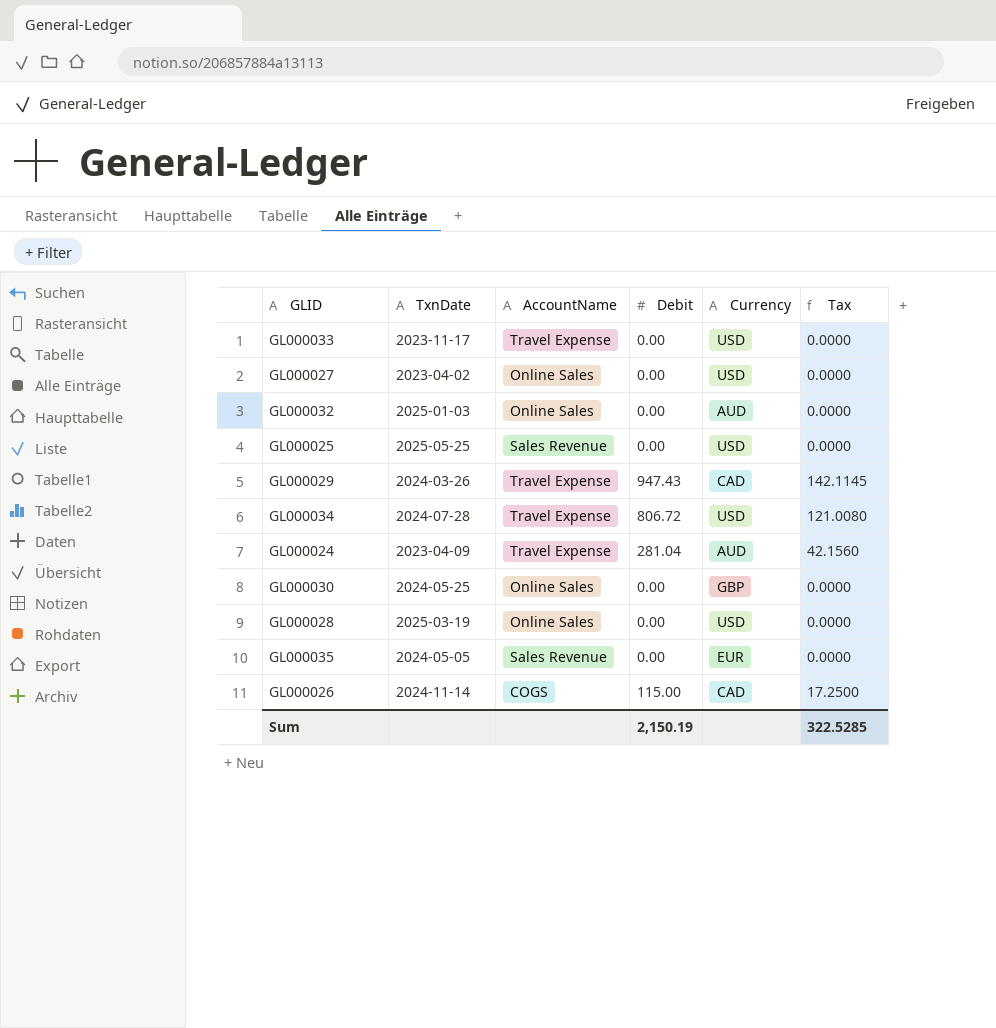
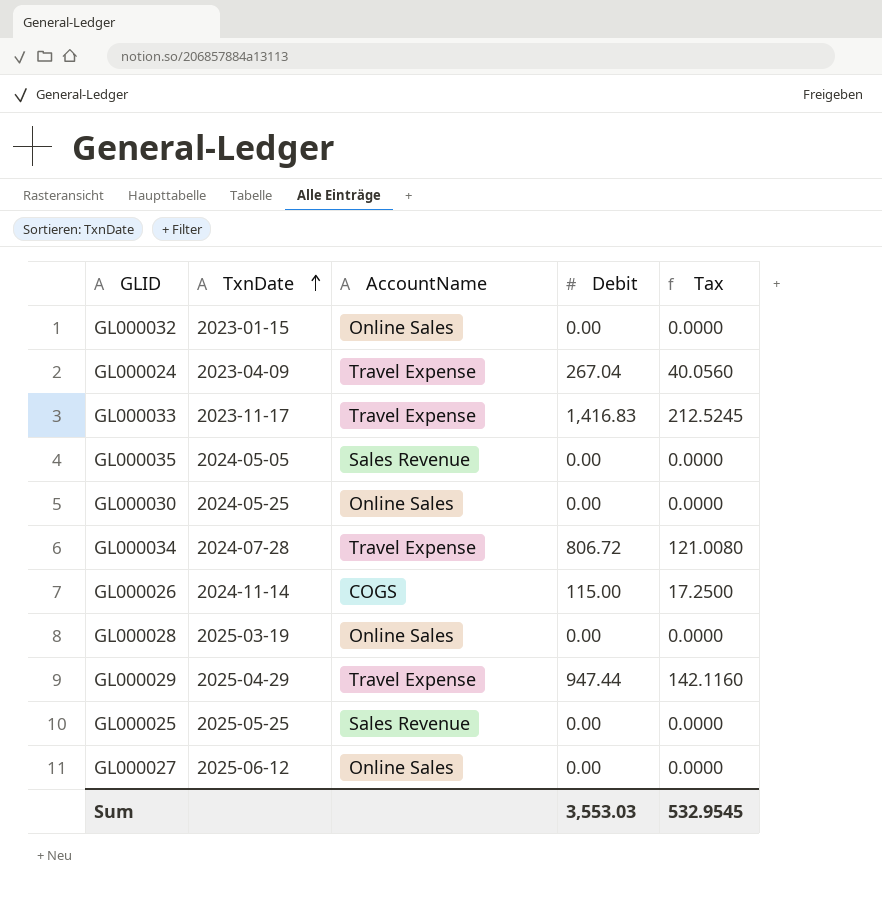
row order: none -> TxnDate ascending
column Currency | position: 5 -> none
GL000032 | TxnDate: 2025-01-03 -> 2023-01-15
GL000024 | Debit: 281.04 -> 267.04
GL000024 | Tax: 42.1560 -> 40.0560
GL000033 | Debit: 0.00 -> 1,416.83
GL000033 | Tax: 0.0000 -> 212.5245
GL000029 | TxnDate: 2024-03-26 -> 2025-04-29
GL000029 | Debit: 947.43 -> 947.44
GL000029 | Tax: 142.1145 -> 142.1160
GL000027 | TxnDate: 2023-04-02 -> 2025-06-12
Sum | Debit: 2,150.19 -> 3,553.03
Sum | Tax: 322.5285 -> 532.9545

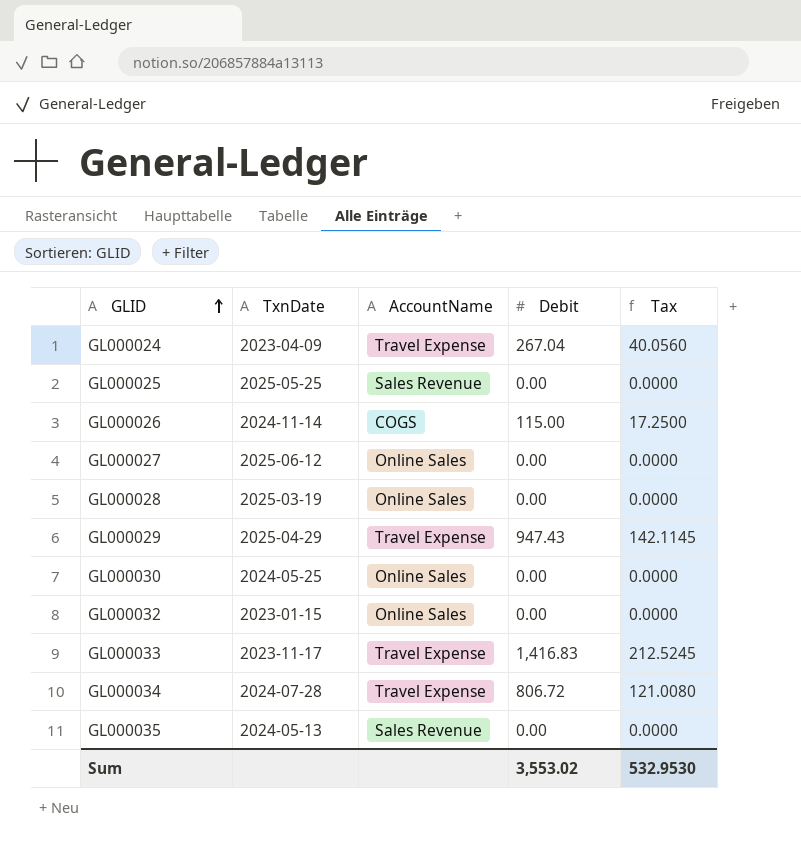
row order: TxnDate ascending -> GLID ascending
GL000029 | Debit: 947.44 -> 947.43
GL000029 | Tax: 142.1160 -> 142.1145
GL000035 | TxnDate: 2024-05-05 -> 2024-05-13
Sum | Debit: 3,553.03 -> 3,553.02
Sum | Tax: 532.9545 -> 532.9530

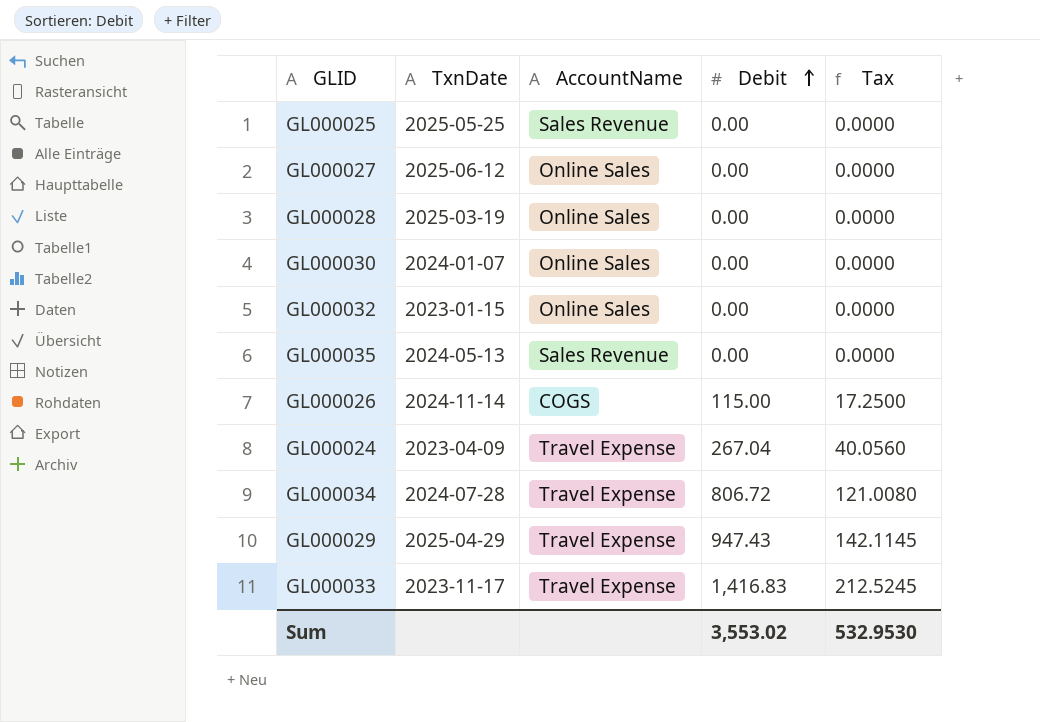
row order: GLID ascending -> Debit ascending
GL000030 | TxnDate: 2024-05-25 -> 2024-01-07

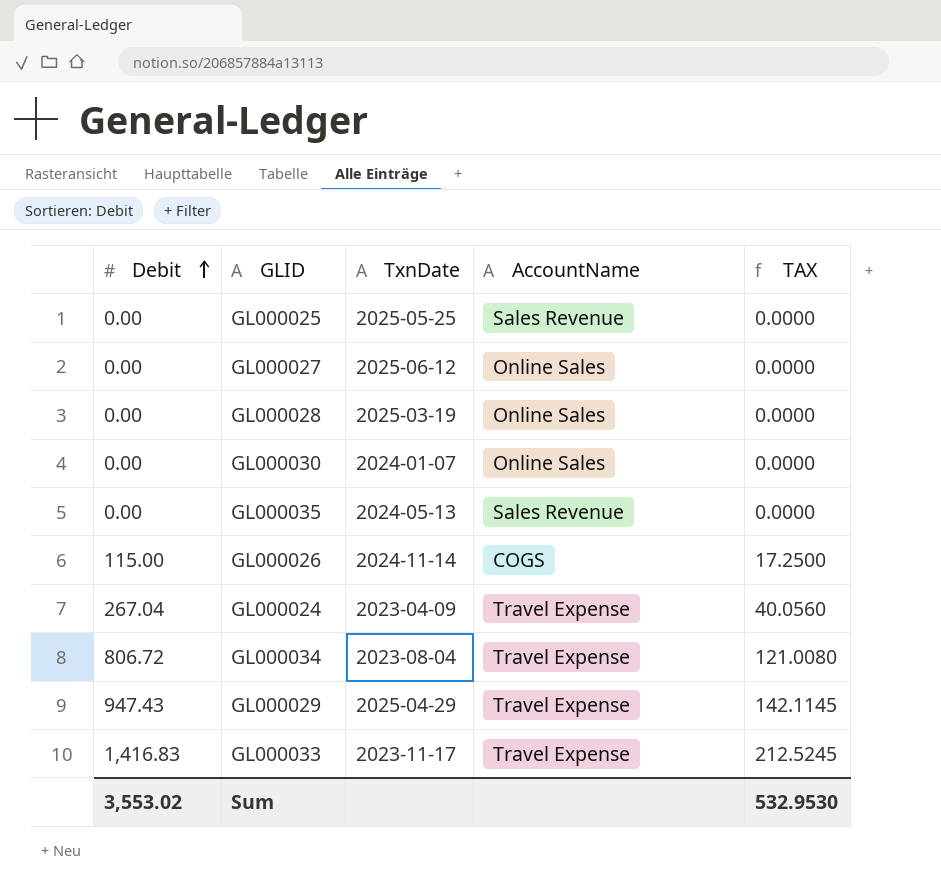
column Debit | position: 4 -> 1
column name: Tax -> TAX
row GL000032: 2023-01-15 | Online Sales | 0.00 | 0.0000 -> none
GL000034 | TxnDate: 2024-07-28 -> 2023-08-04

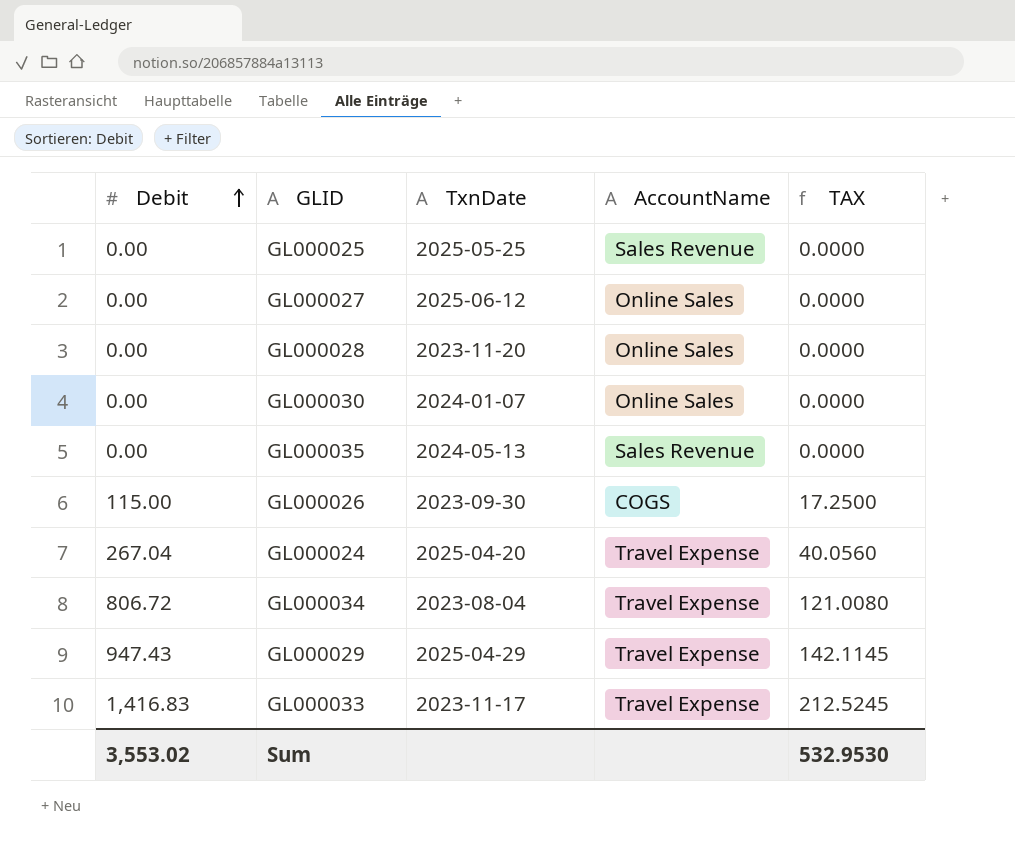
GL000028 | TxnDate: 2025-03-19 -> 2023-11-20
GL000026 | TxnDate: 2024-11-14 -> 2023-09-30
GL000024 | TxnDate: 2023-04-09 -> 2025-04-20

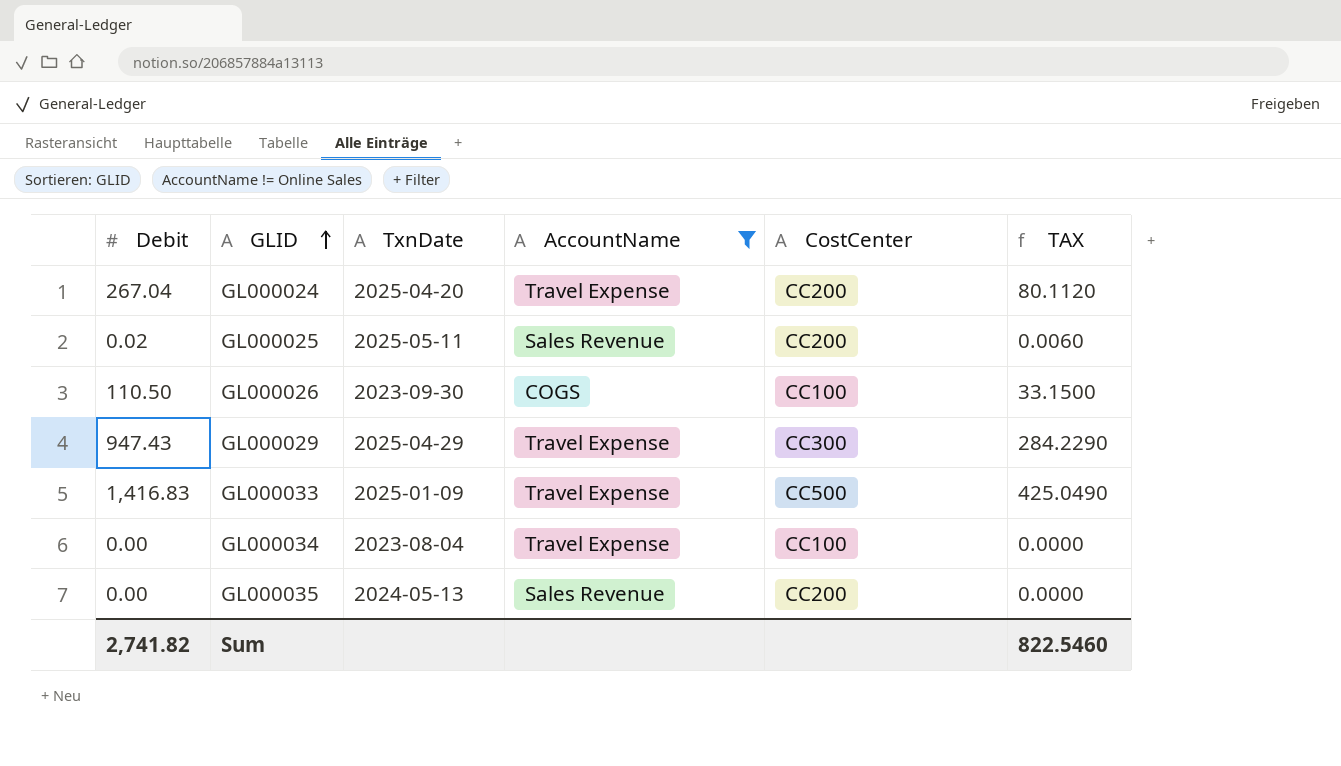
filter: none -> AccountName != Online Sales
row order: Debit ascending -> GLID ascending
column CostCenter | position: none -> 5
column TAX | formula: [Debit] * 0.15 -> [Debit] * 0.3
GL000025 | Debit: 0.00 -> 0.02
GL000025 | TxnDate: 2025-05-25 -> 2025-05-11
GL000026 | Debit: 115.00 -> 110.50
GL000033 | TxnDate: 2023-11-17 -> 2025-01-09
GL000034 | Debit: 806.72 -> 0.00
Sum | Debit: 3,553.02 -> 2,741.82
Sum | TAX: 532.9530 -> 822.5460

